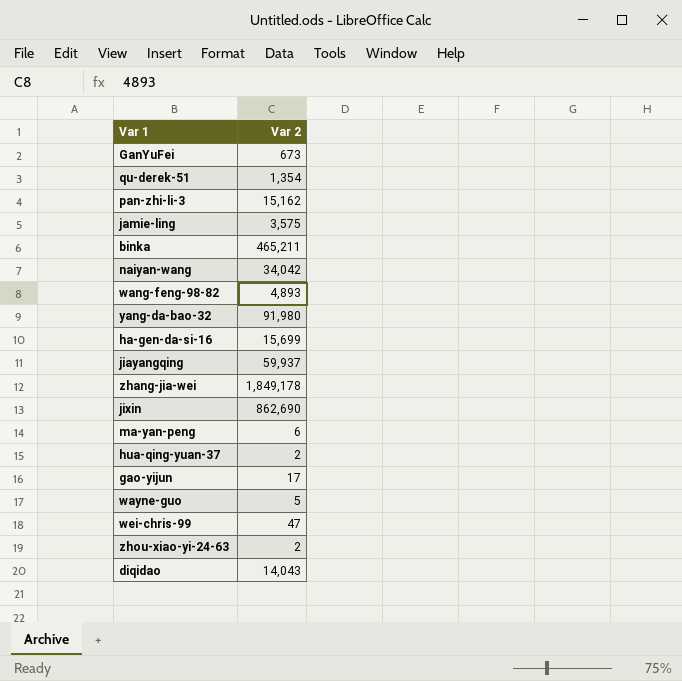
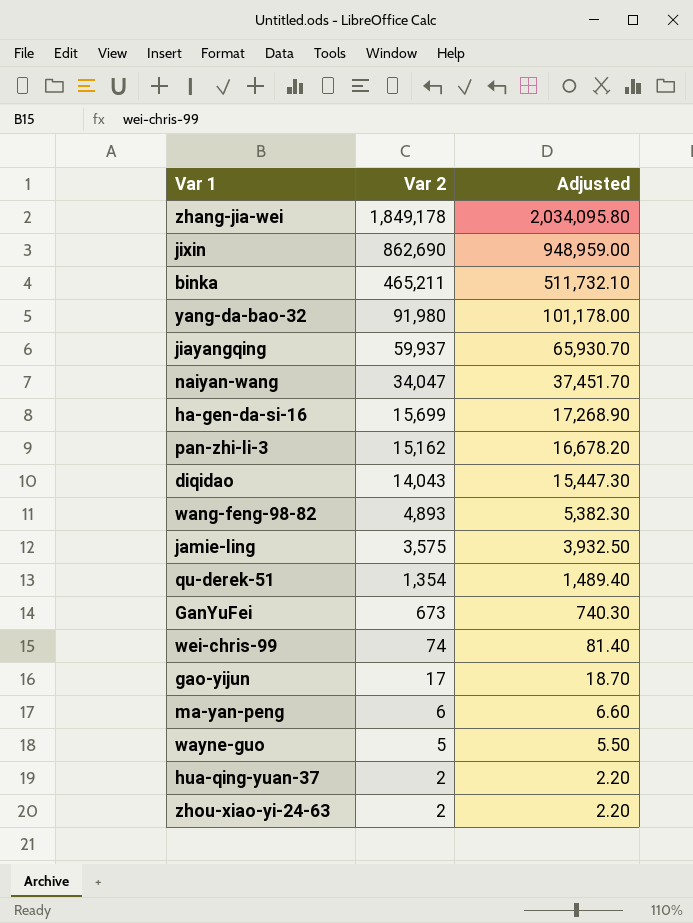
row order: none -> Var 2 descending
column Adjusted | formula: none -> [Var 2] * 1.1
naiyan-wang | Var 2: 34,042 -> 34,047
wei-chris-99 | Var 2: 47 -> 74

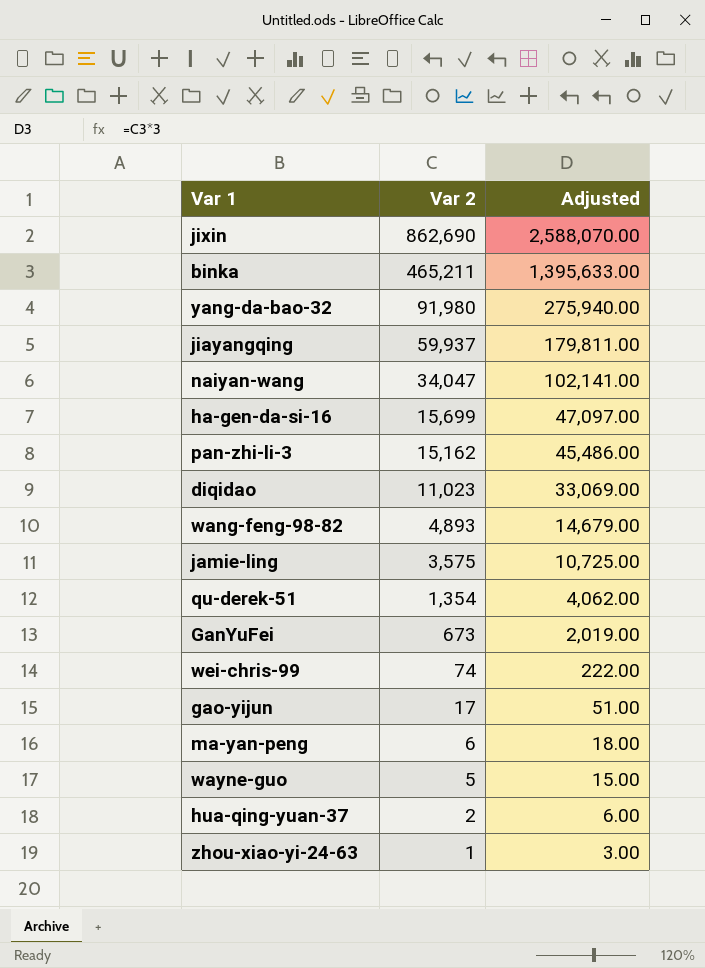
column Adjusted | formula: [Var 2] * 1.1 -> [Var 2] * 3
row zhang-jia-wei: 1,849,178 | 2,034,095.80 -> none
diqidao | Var 2: 14,043 -> 11,023
zhou-xiao-yi-24-63 | Var 2: 2 -> 1

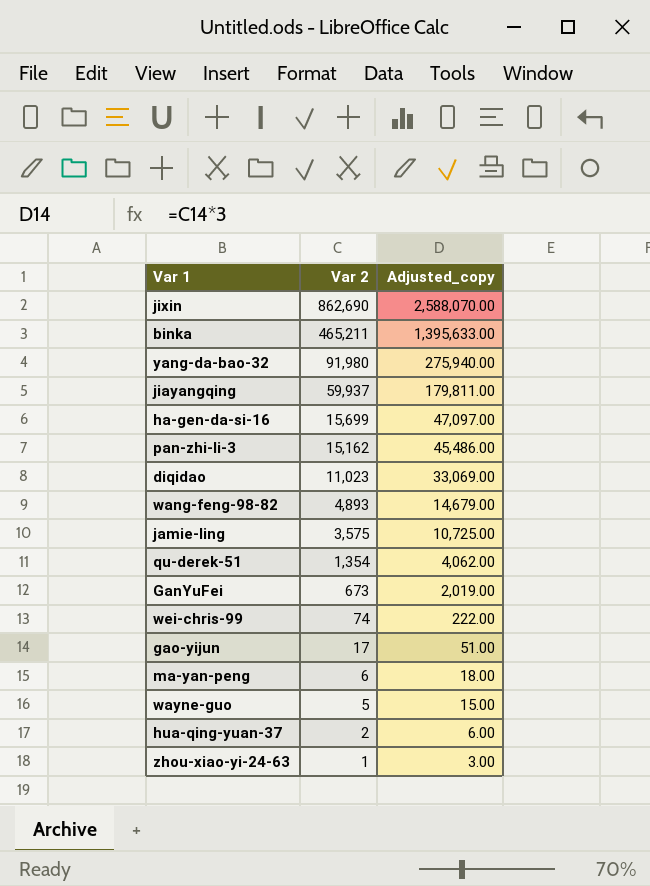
column name: Adjusted -> Adjusted_copy
row naiyan-wang: 34,047 | 102,141.00 -> none

